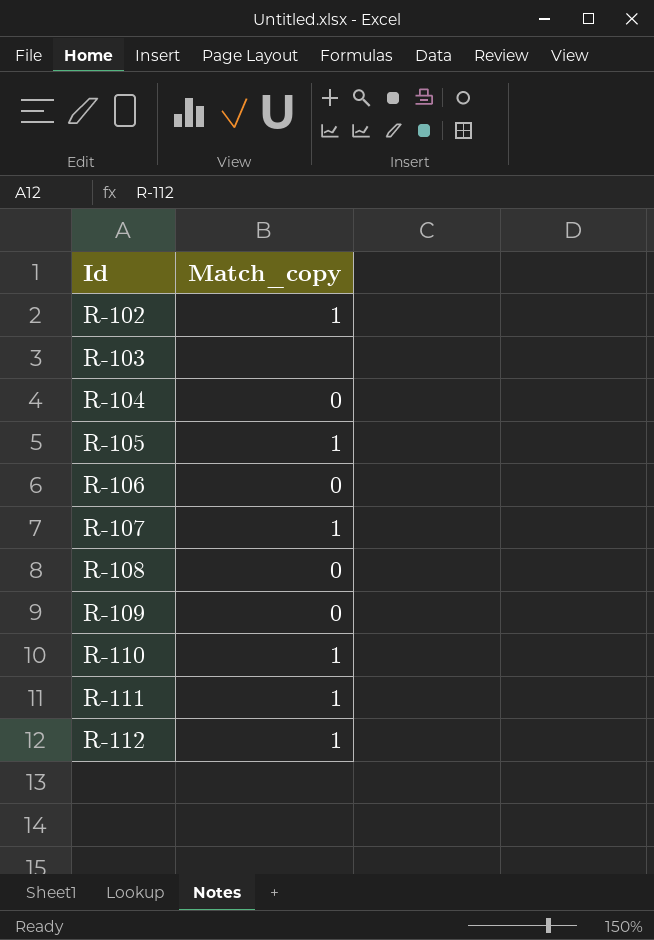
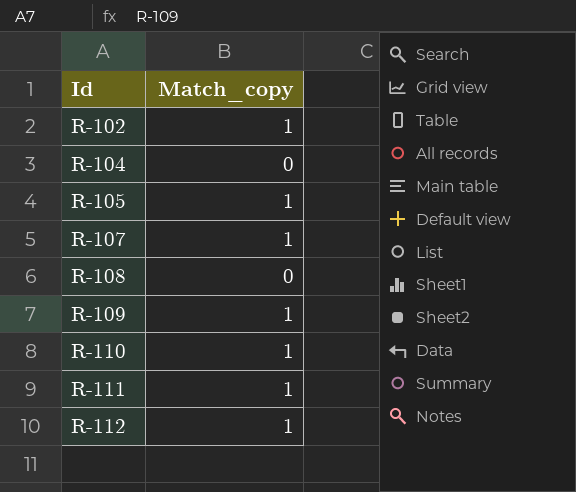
row R-103: none -> none
row R-106: 0 -> none
R-109 | Match_copy: 0 -> 1

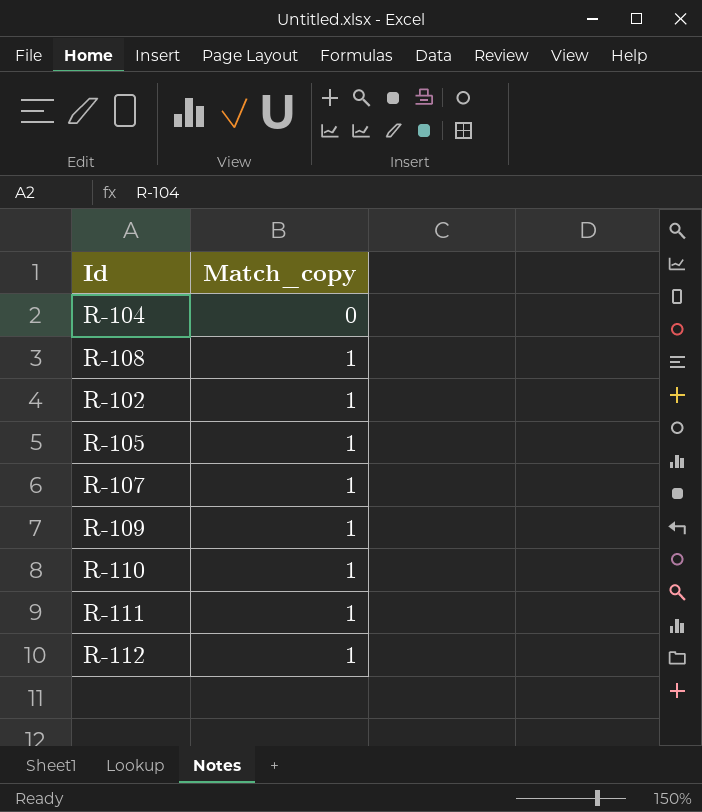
row order: Id ascending -> Match_copy ascending
R-108 | Match_copy: 0 -> 1

